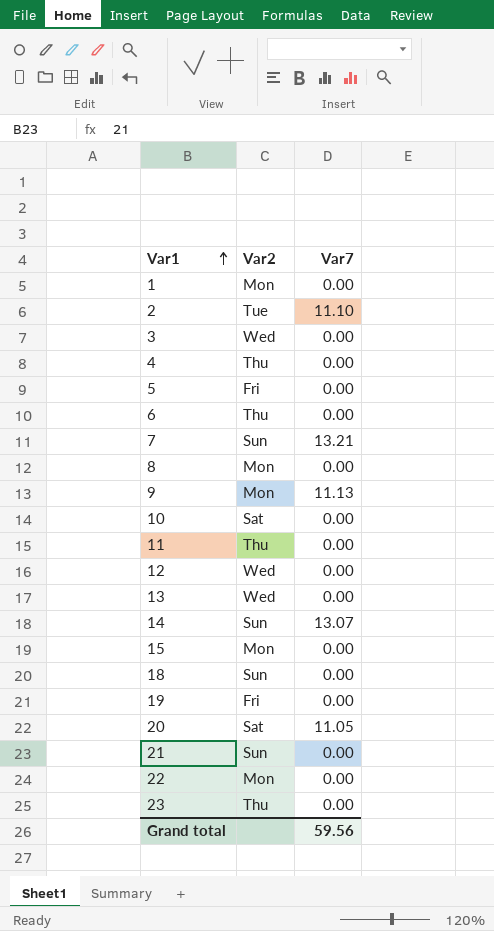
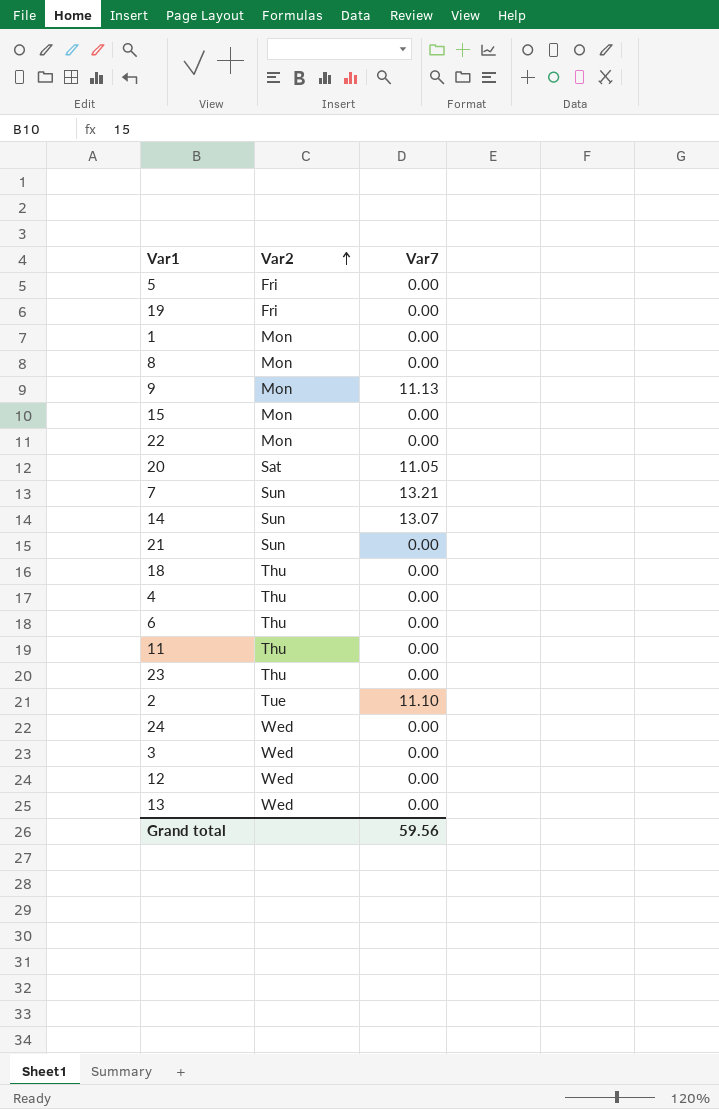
row order: Var1 ascending -> Var2 ascending
row 10: Sat | 0.00 -> none
18 | Var2: Sun -> Thu
row 24: none -> Wed | 0.00

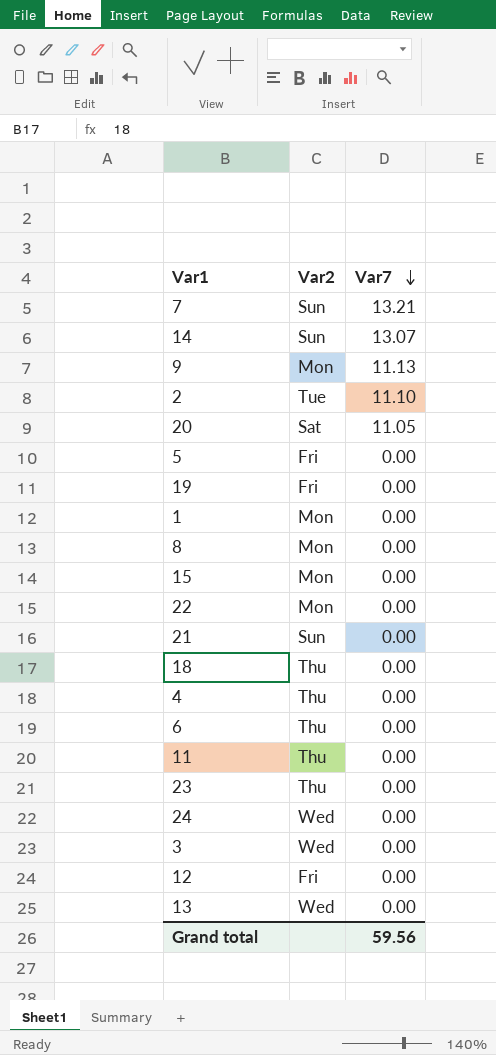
row order: Var2 ascending -> Var7 descending
12 | Var2: Wed -> Fri

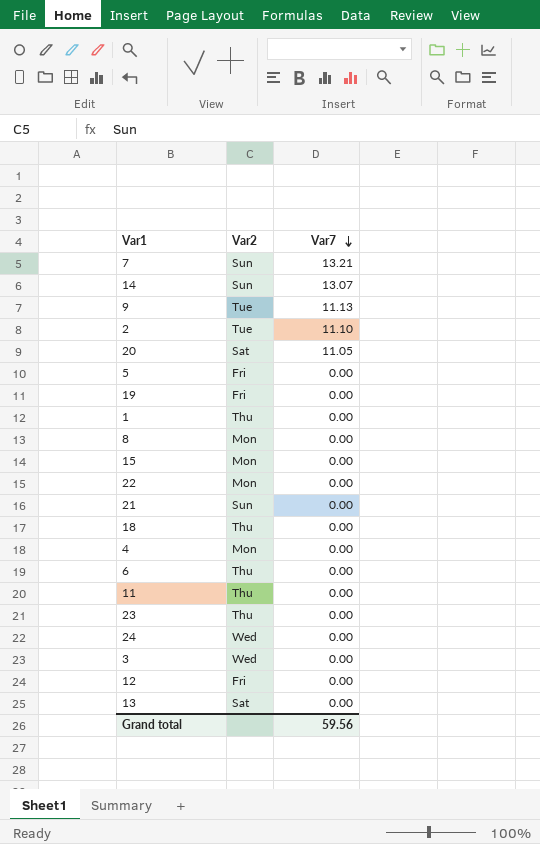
9 | Var2: Mon -> Tue
1 | Var2: Mon -> Thu
4 | Var2: Thu -> Mon
13 | Var2: Wed -> Sat

